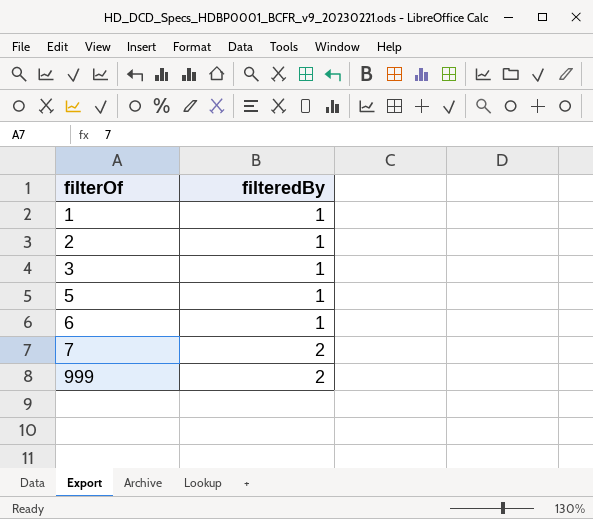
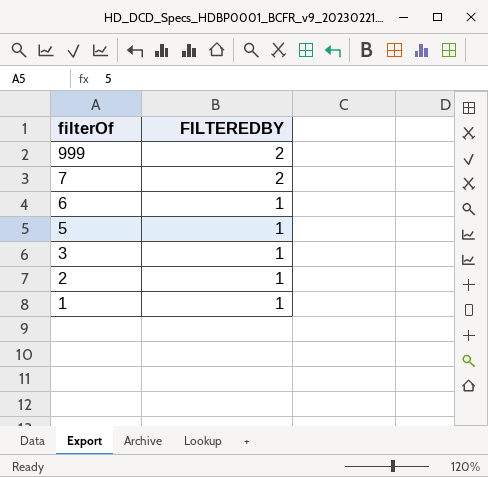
row order: filterOf ascending -> filterOf descending
column name: filteredBy -> FILTEREDBY

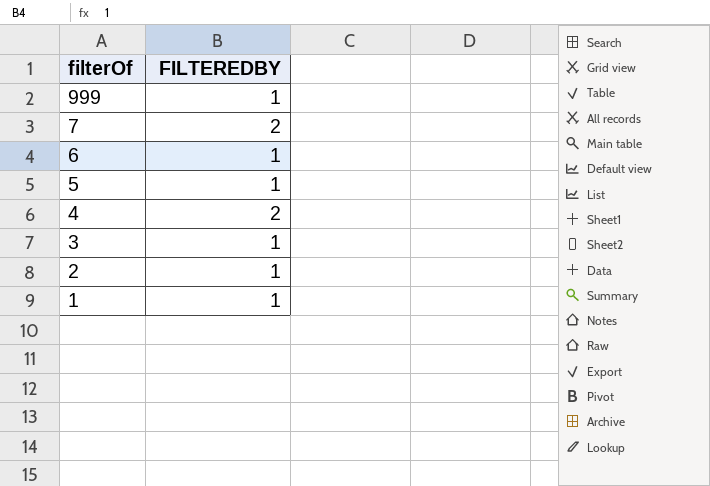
999 | FILTEREDBY: 2 -> 1
row 4: none -> 2

